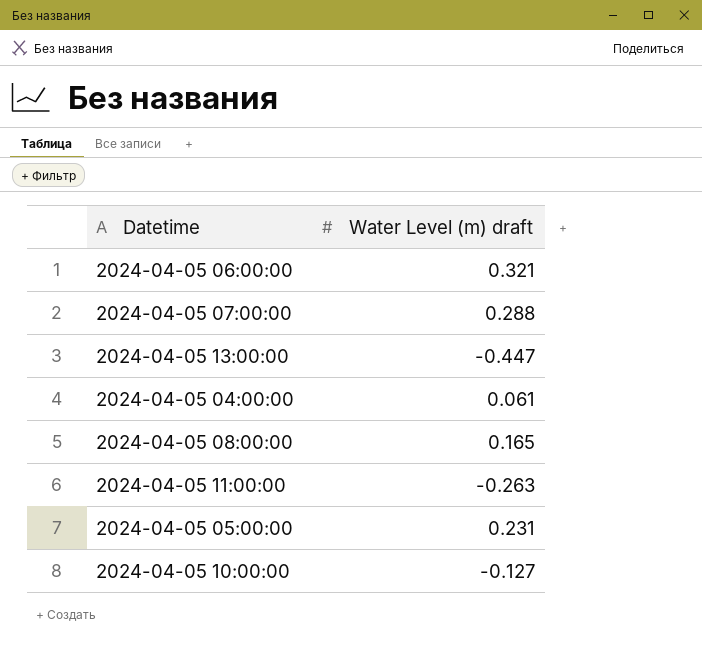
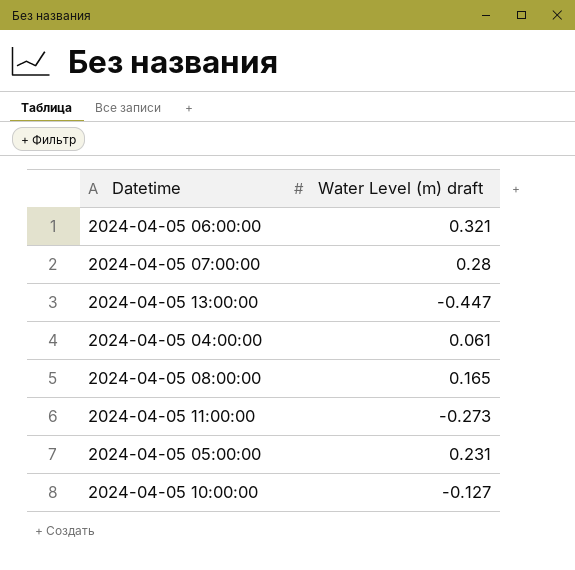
2024-04-05 07:00:00 | Water Level (m) draft: 0.288 -> 0.28
2024-04-05 11:00:00 | Water Level (m) draft: -0.263 -> -0.273

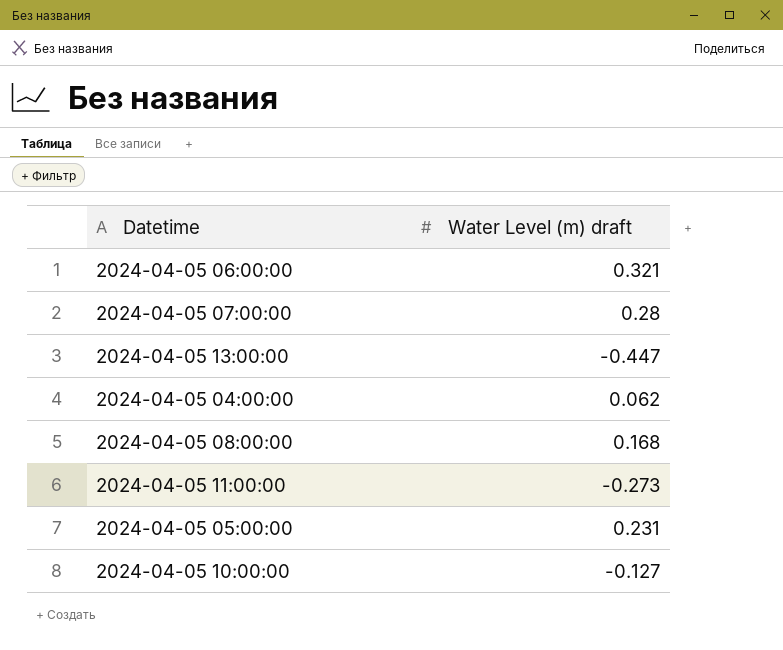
2024-04-05 04:00:00 | Water Level (m) draft: 0.061 -> 0.062
2024-04-05 08:00:00 | Water Level (m) draft: 0.165 -> 0.168

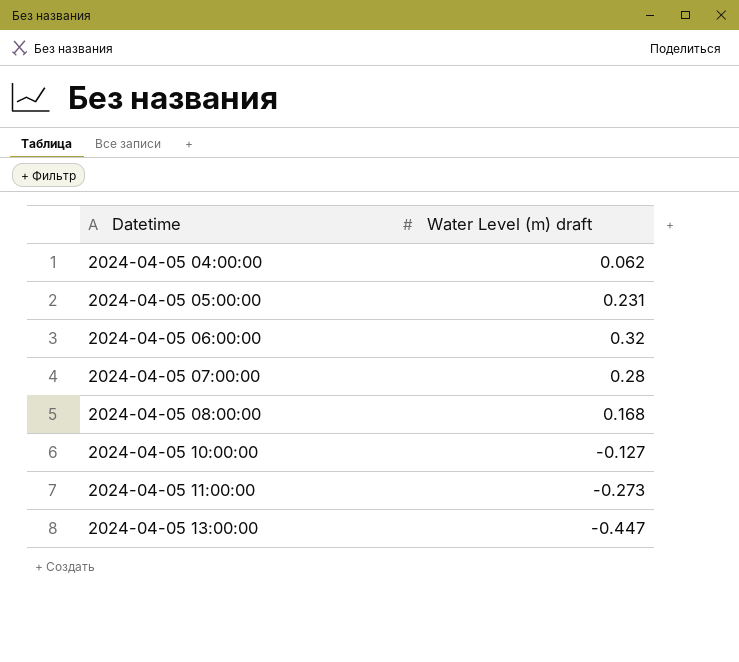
row order: none -> Datetime ascending
2024-04-05 06:00:00 | Water Level (m) draft: 0.321 -> 0.32

